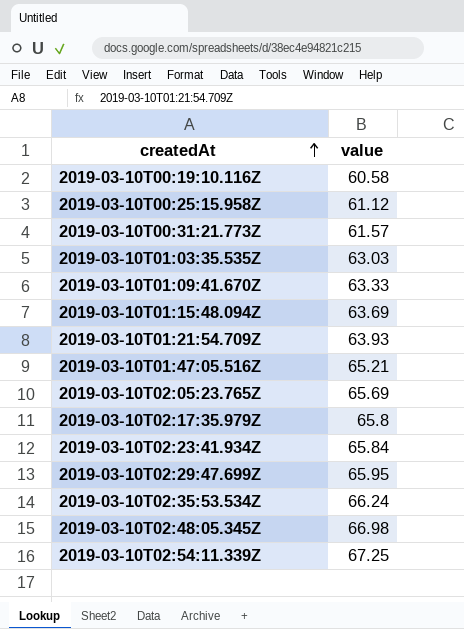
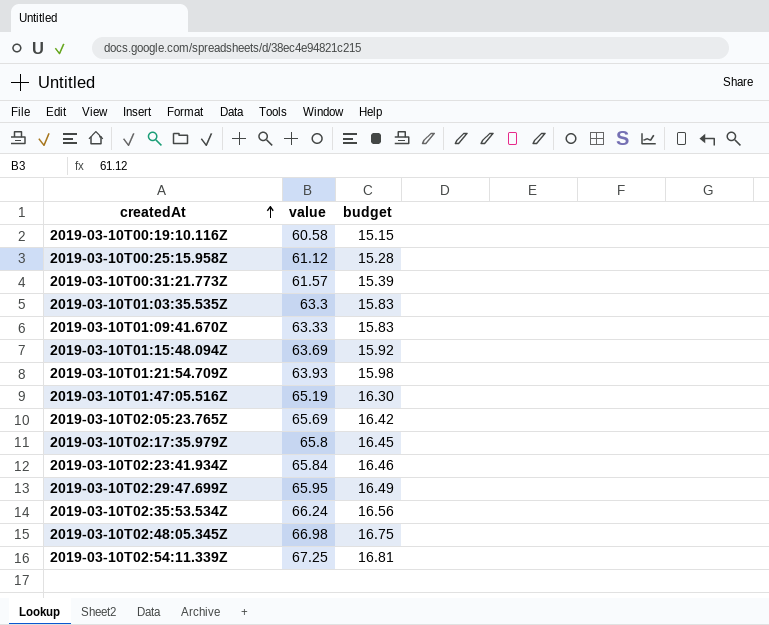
column budget | formula: none -> [value] * 0.25
2019-03-10T01:03:35.535Z | value: 63.03 -> 63.3
2019-03-10T01:47:05.516Z | value: 65.21 -> 65.19

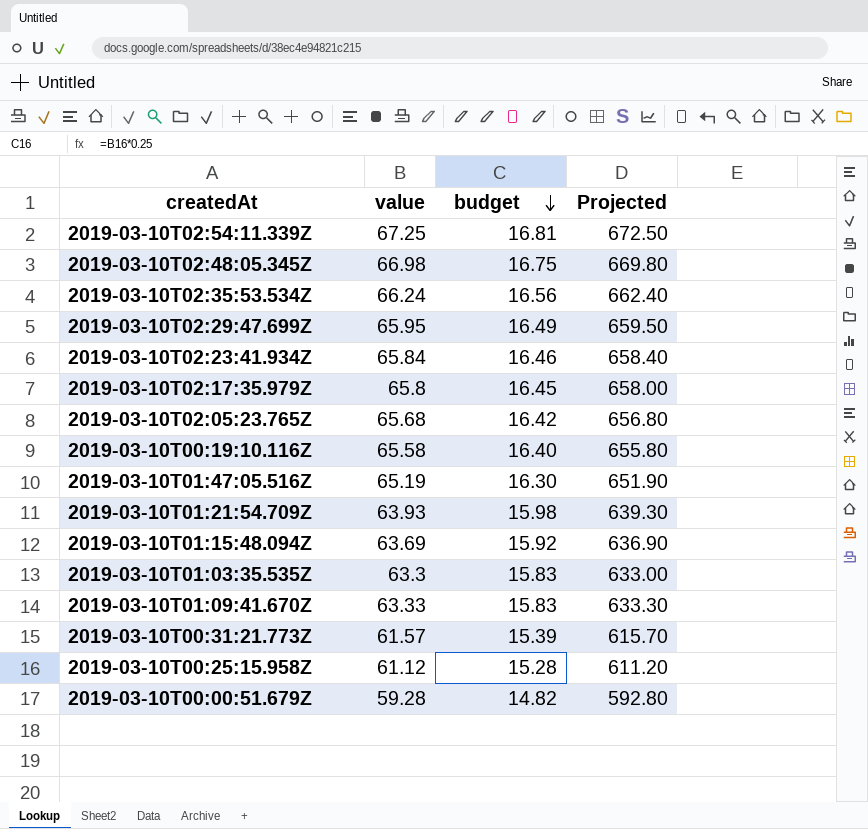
row order: createdAt ascending -> budget descending
column Projected | formula: none -> [value] * 10
2019-03-10T02:05:23.765Z | value: 65.69 -> 65.68
2019-03-10T00:19:10.116Z | value: 60.58 -> 65.58
2019-03-10T00:19:10.116Z | budget: 15.15 -> 16.40
row 2019-03-10T00:00:51.679Z: none -> 59.28 | 14.82 | 592.80

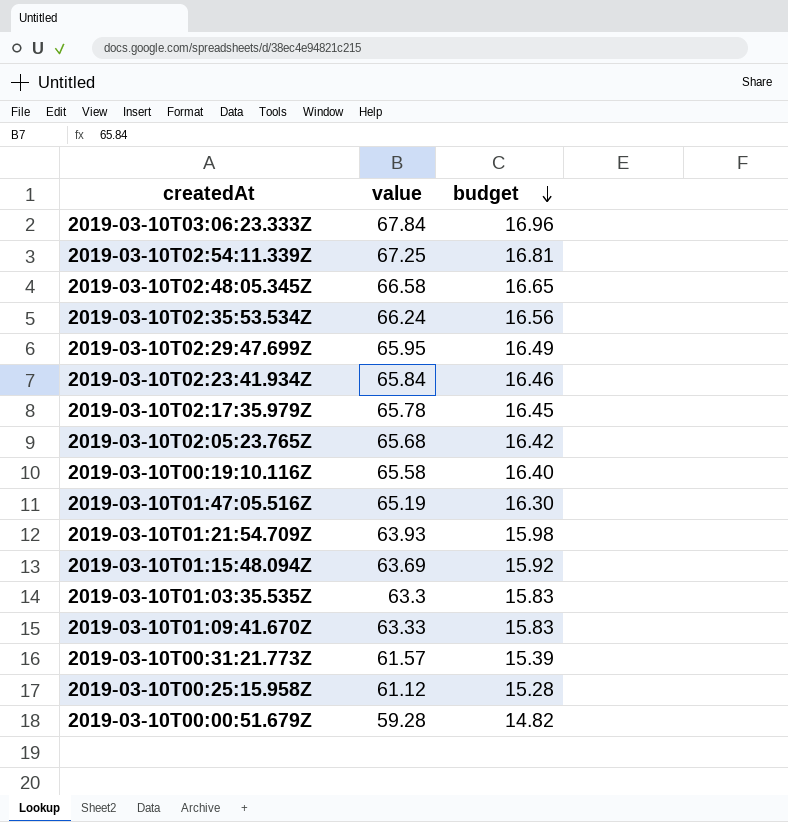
column Projected | formula: [value] * 10 -> none
row 2019-03-10T03:06:23.333Z: none -> 67.84 | 16.96
2019-03-10T02:48:05.345Z | value: 66.98 -> 66.58
2019-03-10T02:48:05.345Z | budget: 16.75 -> 16.65
2019-03-10T02:17:35.979Z | value: 65.8 -> 65.78

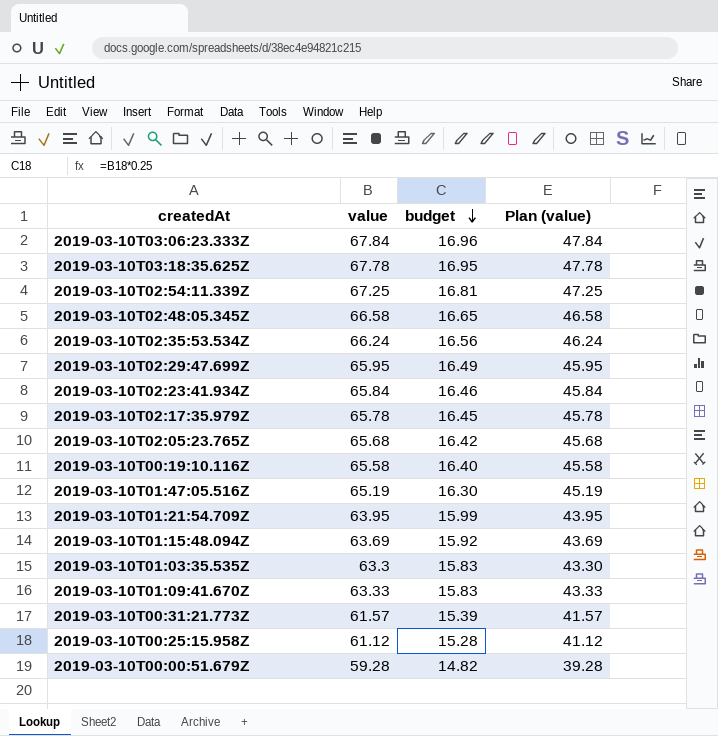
column Plan (value) | formula: none -> [value] - 20
row 2019-03-10T03:18:35.625Z: none -> 67.78 | 16.95 | 47.78
2019-03-10T01:21:54.709Z | value: 63.93 -> 63.95
2019-03-10T01:21:54.709Z | budget: 15.98 -> 15.99

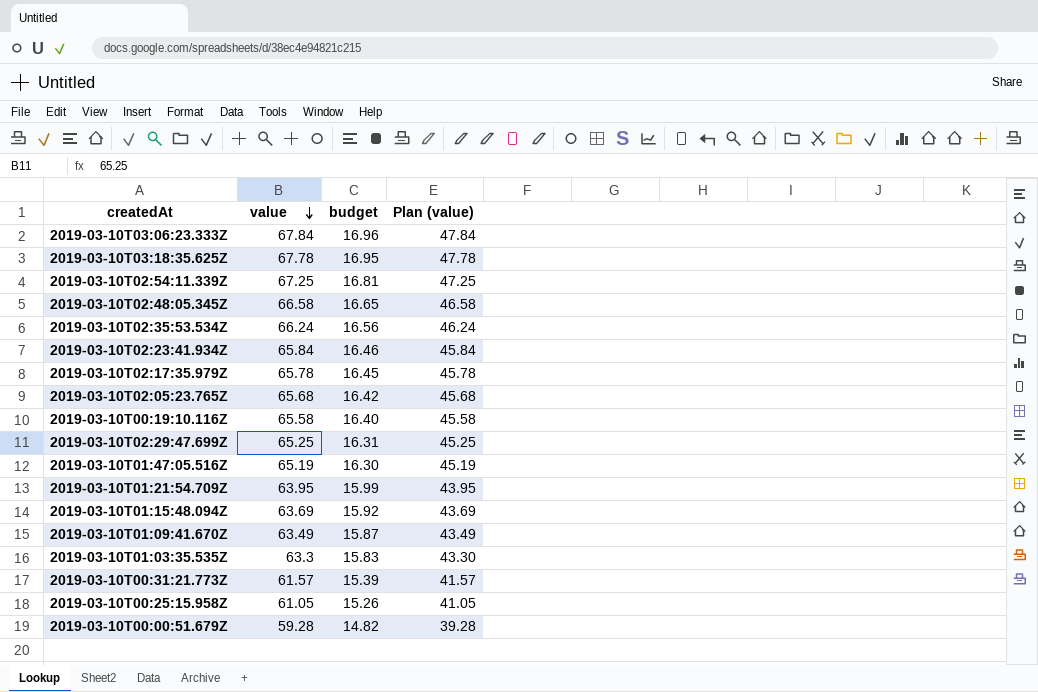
row order: budget descending -> value descending
2019-03-10T02:29:47.699Z | value: 65.95 -> 65.25
2019-03-10T02:29:47.699Z | budget: 16.49 -> 16.31
2019-03-10T02:29:47.699Z | Plan (value): 45.95 -> 45.25
2019-03-10T01:09:41.670Z | value: 63.33 -> 63.49
2019-03-10T01:09:41.670Z | budget: 15.83 -> 15.87
2019-03-10T01:09:41.670Z | Plan (value): 43.33 -> 43.49
2019-03-10T00:25:15.958Z | value: 61.12 -> 61.05
2019-03-10T00:25:15.958Z | budget: 15.28 -> 15.26
2019-03-10T00:25:15.958Z | Plan (value): 41.12 -> 41.05

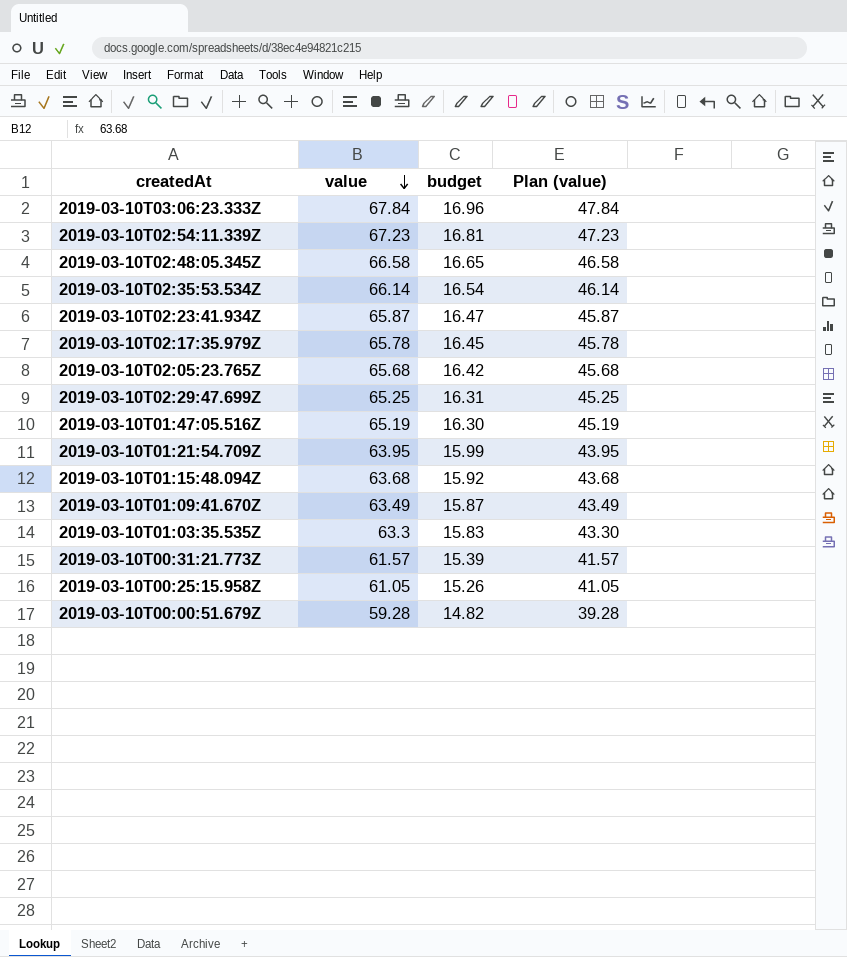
row 2019-03-10T03:18:35.625Z: 67.78 | 16.95 | 47.78 -> none
row 2019-03-10T00:19:10.116Z: 65.58 | 16.40 | 45.58 -> none
2019-03-10T02:54:11.339Z | value: 67.25 -> 67.23
2019-03-10T02:54:11.339Z | Plan (value): 47.25 -> 47.23
2019-03-10T02:35:53.534Z | value: 66.24 -> 66.14
2019-03-10T02:35:53.534Z | budget: 16.56 -> 16.54
2019-03-10T02:35:53.534Z | Plan (value): 46.24 -> 46.14
2019-03-10T02:23:41.934Z | value: 65.84 -> 65.87
2019-03-10T02:23:41.934Z | budget: 16.46 -> 16.47
2019-03-10T02:23:41.934Z | Plan (value): 45.84 -> 45.87
2019-03-10T01:15:48.094Z | value: 63.69 -> 63.68
2019-03-10T01:15:48.094Z | Plan (value): 43.69 -> 43.68

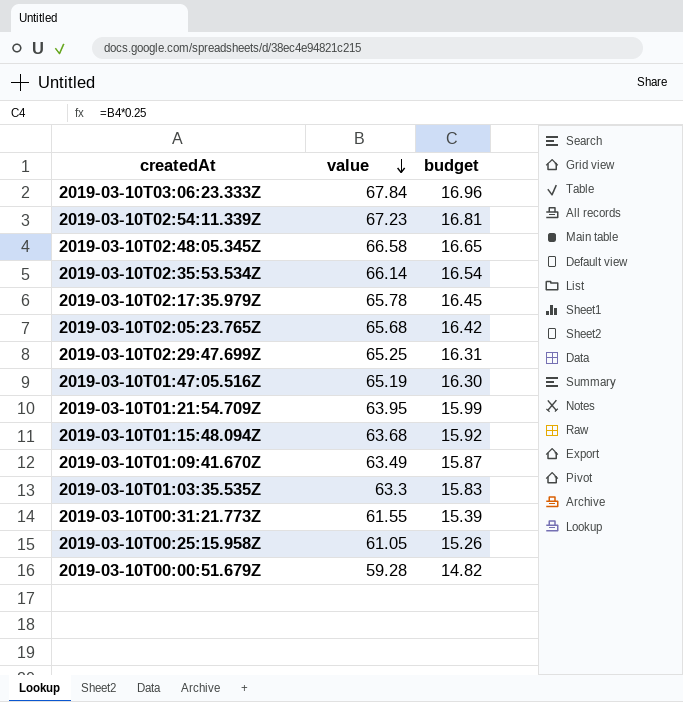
column Plan (value) | formula: [value] - 20 -> none
row 2019-03-10T02:23:41.934Z: 65.87 | 16.47 | 45.87 -> none
2019-03-10T00:31:21.773Z | value: 61.57 -> 61.55

